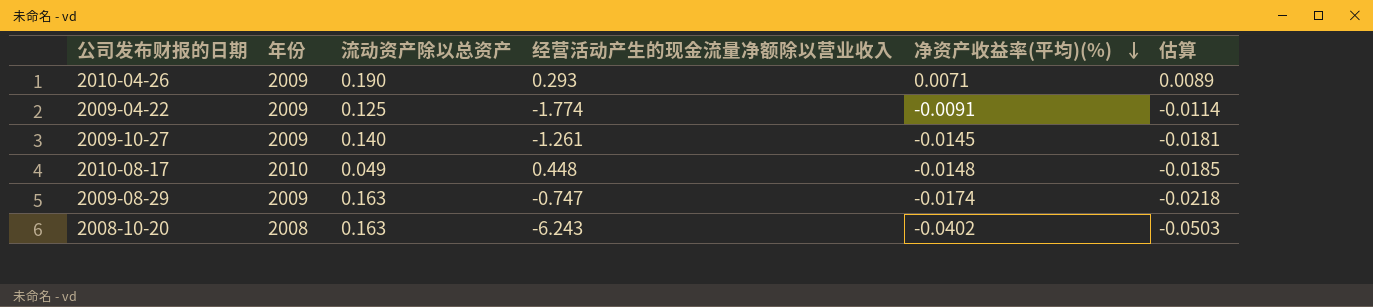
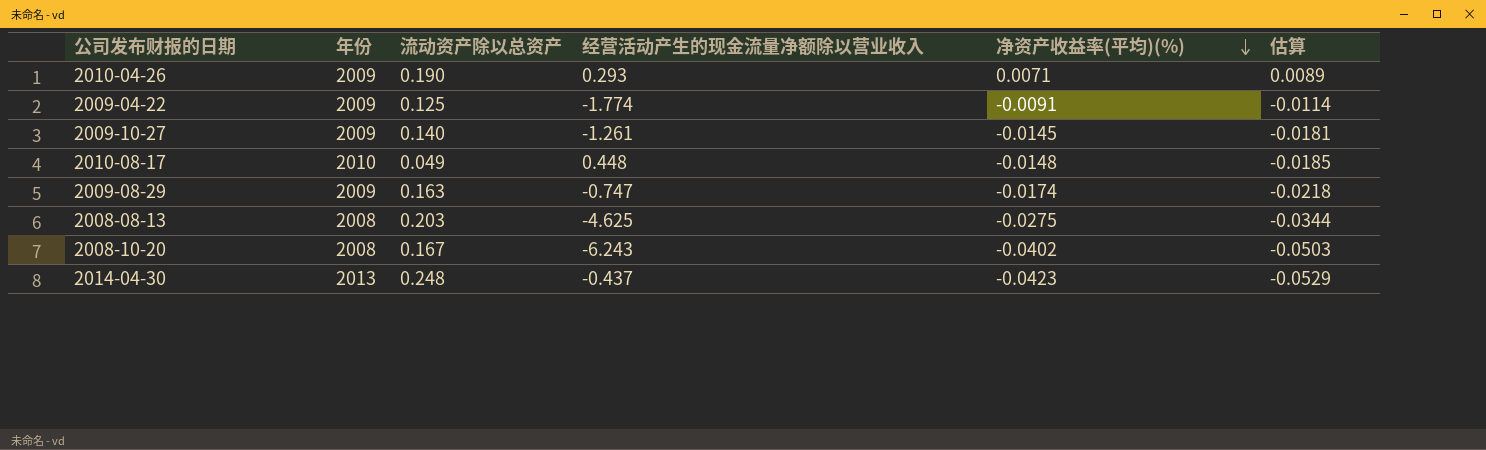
row 2008-08-13: none -> 2008 | 0.203 | -4.625 | -0.0275 | -0.0344
2008-10-20 | 流动资产除以总资产: 0.163 -> 0.167
row 2014-04-30: none -> 2013 | 0.248 | -0.437 | -0.0423 | -0.0529

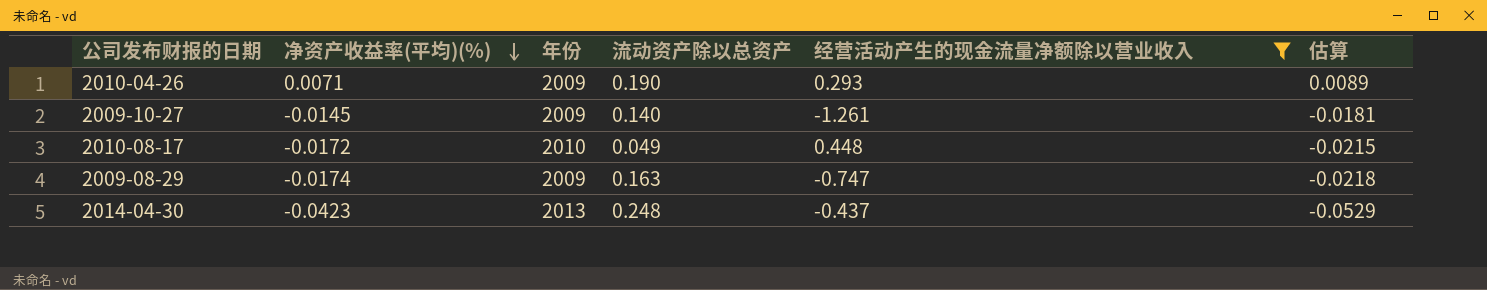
filter: none -> 经营活动产生的现金流量净额除以营业收入 >= -1.261
column 净资产收益率(平均)(%) | position: 5 -> 2
2010-08-17 | 净资产收益率(平均)(%): -0.0148 -> -0.0172
2010-08-17 | 估算: -0.0185 -> -0.0215

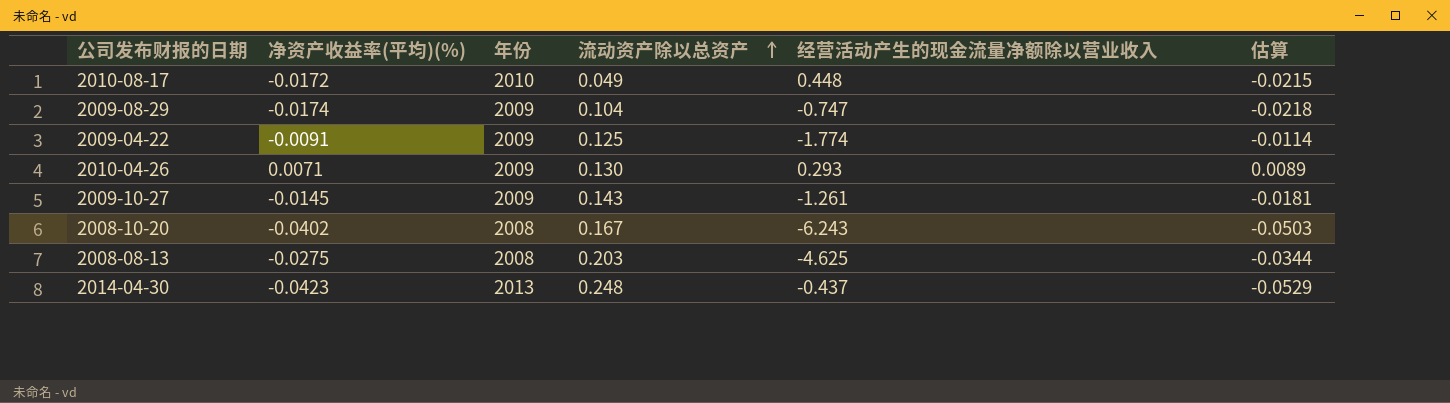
filter: 经营活动产生的现金流量净额除以营业收入 >= -1.261 -> none
row order: 净资产收益率(平均)(%) descending -> 流动资产除以总资产 ascending
2009-08-29 | 流动资产除以总资产: 0.163 -> 0.104
2010-04-26 | 流动资产除以总资产: 0.190 -> 0.130
2009-10-27 | 流动资产除以总资产: 0.140 -> 0.143

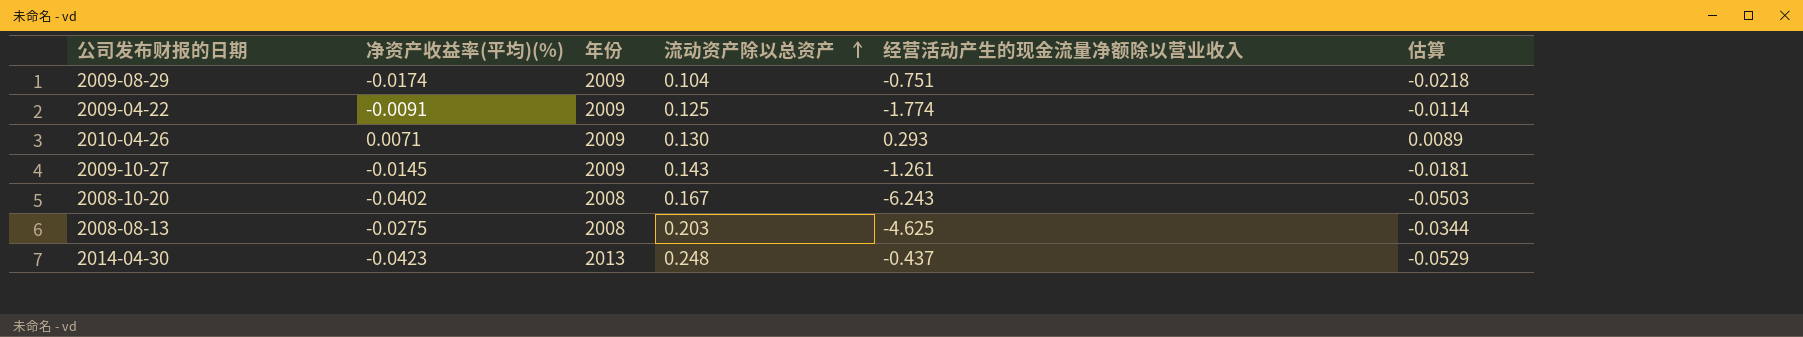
row 2010-08-17: -0.0172 | 2010 | 0.049 | 0.448 | -0.0215 -> none
2009-08-29 | 经营活动产生的现金流量净额除以营业收入: -0.747 -> -0.751

